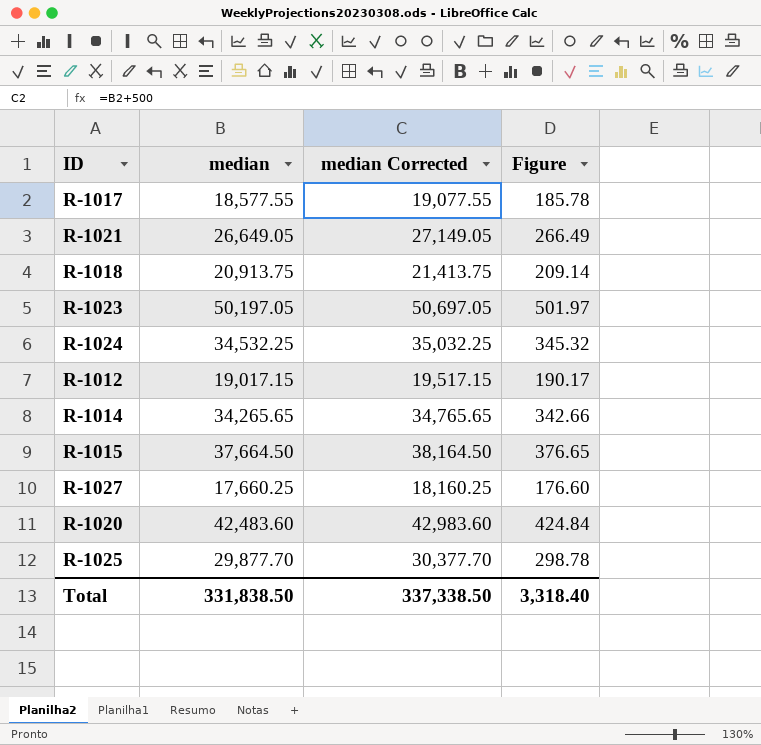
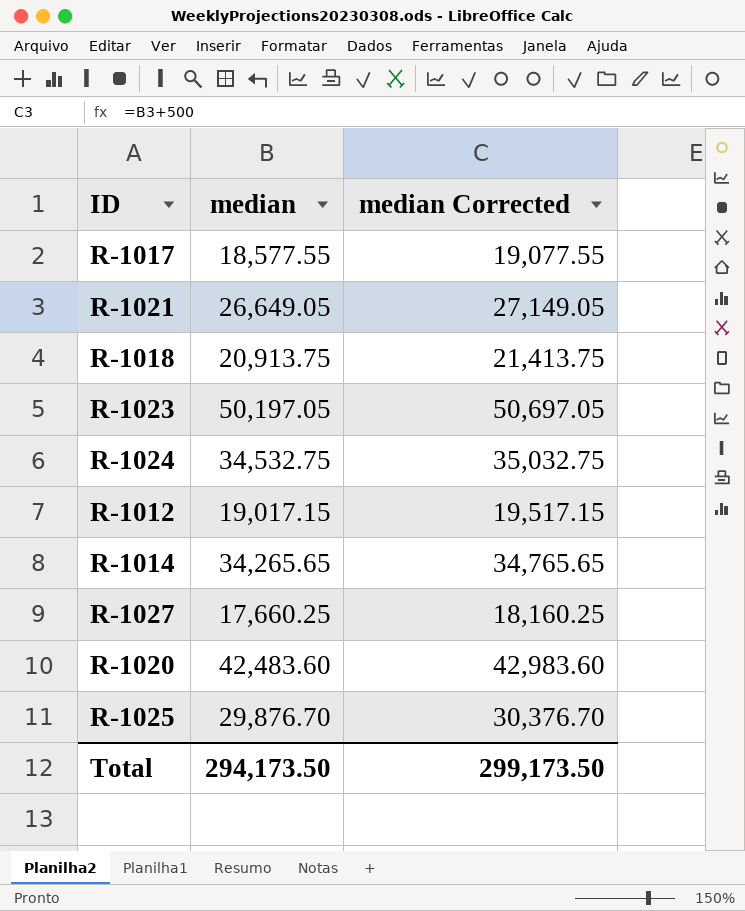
column Figure | formula: [median] * 0.01 -> none
row R-1015: 37,664.50 | 38,164.50 | 376.65 -> none
R-1024 | median: 34,532.25 -> 34,532.75
R-1024 | median Corrected: 35,032.25 -> 35,032.75
R-1025 | median: 29,877.70 -> 29,876.70
R-1025 | median Corrected: 30,377.70 -> 30,376.70
Total | median: 331,838.50 -> 294,173.50
Total | median Corrected: 337,338.50 -> 299,173.50

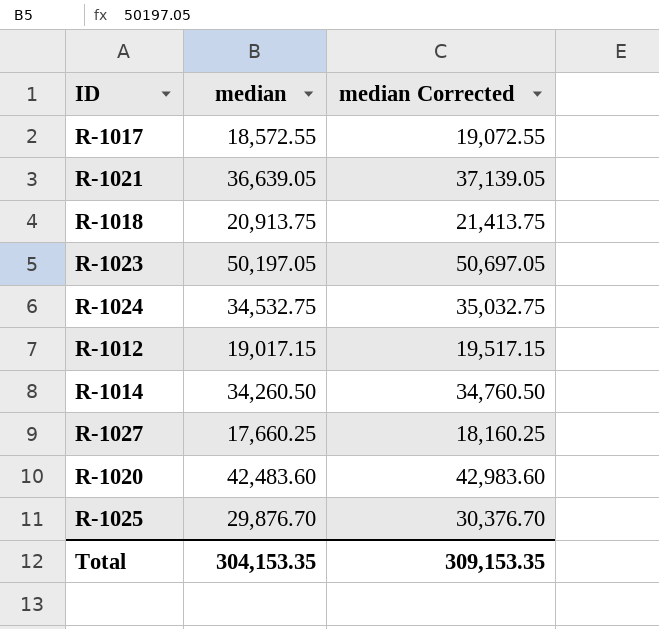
R-1017 | median: 18,577.55 -> 18,572.55
R-1017 | median Corrected: 19,077.55 -> 19,072.55
R-1021 | median: 26,649.05 -> 36,639.05
R-1021 | median Corrected: 27,149.05 -> 37,139.05
R-1014 | median: 34,265.65 -> 34,260.50
R-1014 | median Corrected: 34,765.65 -> 34,760.50
Total | median: 294,173.50 -> 304,153.35
Total | median Corrected: 299,173.50 -> 309,153.35

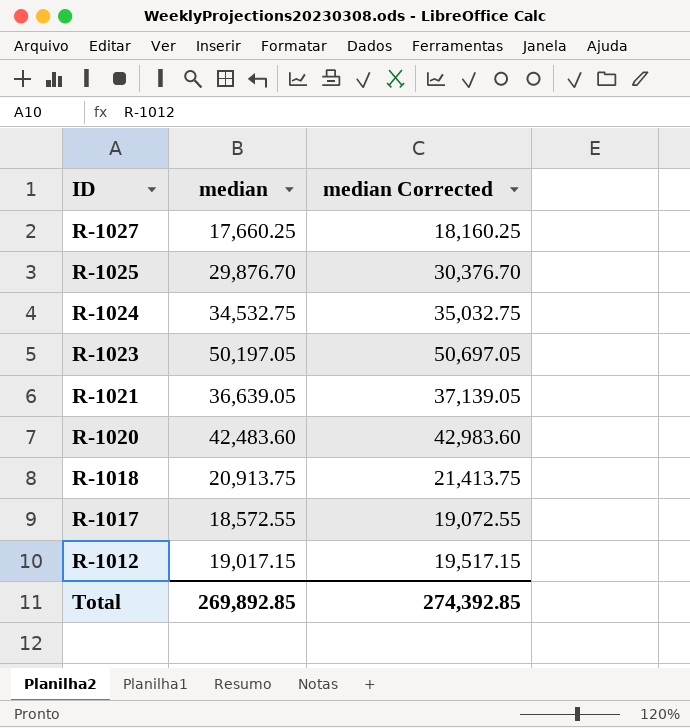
row order: none -> ID descending
row R-1014: 34,260.50 | 34,760.50 -> none
Total | median: 304,153.35 -> 269,892.85
Total | median Corrected: 309,153.35 -> 274,392.85

